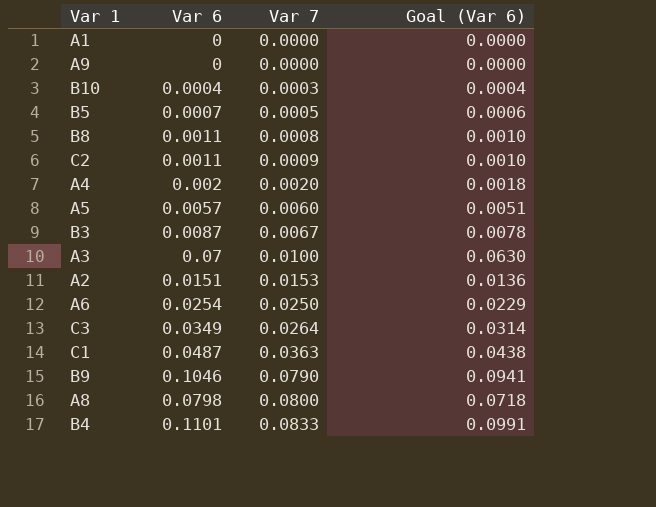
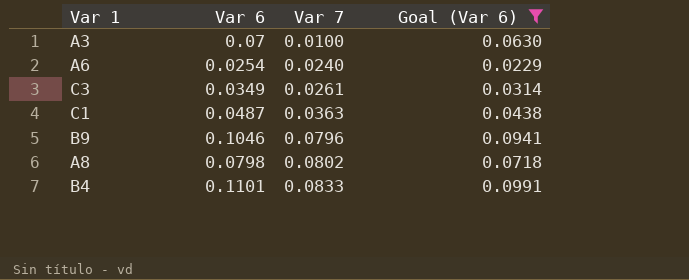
filter: none -> Goal (Var 6) >= 0.0229
A6 | Var 7: 0.0250 -> 0.0240
C3 | Var 7: 0.0264 -> 0.0261
B9 | Var 7: 0.0790 -> 0.0796
A8 | Var 7: 0.0800 -> 0.0802

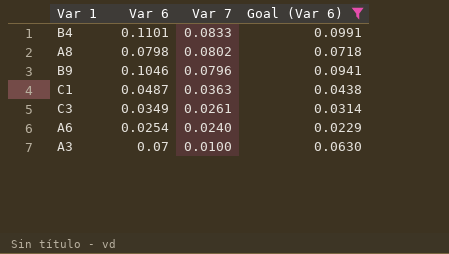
row order: Var 7 ascending -> Var 7 descending

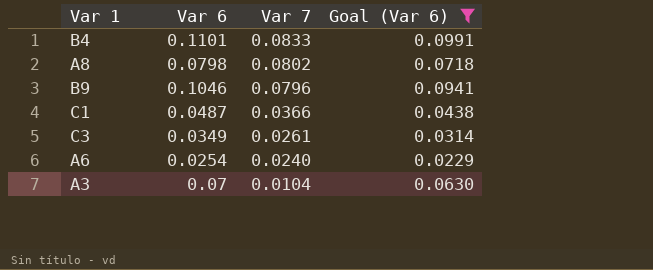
C1 | Var 7: 0.0363 -> 0.0366
A3 | Var 7: 0.0100 -> 0.0104

